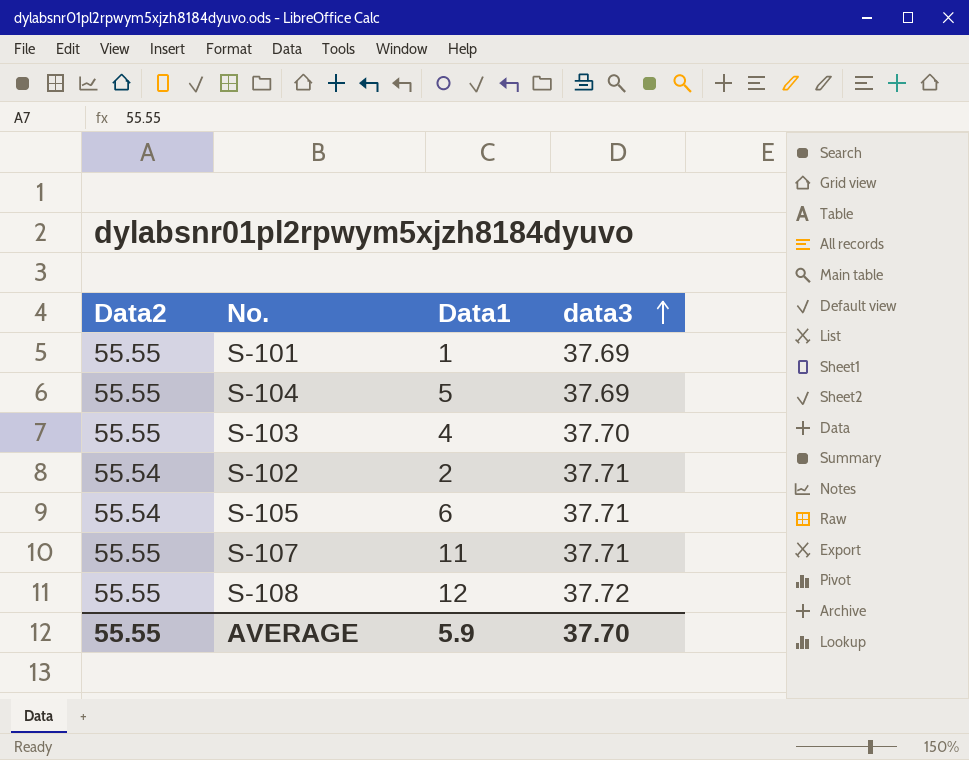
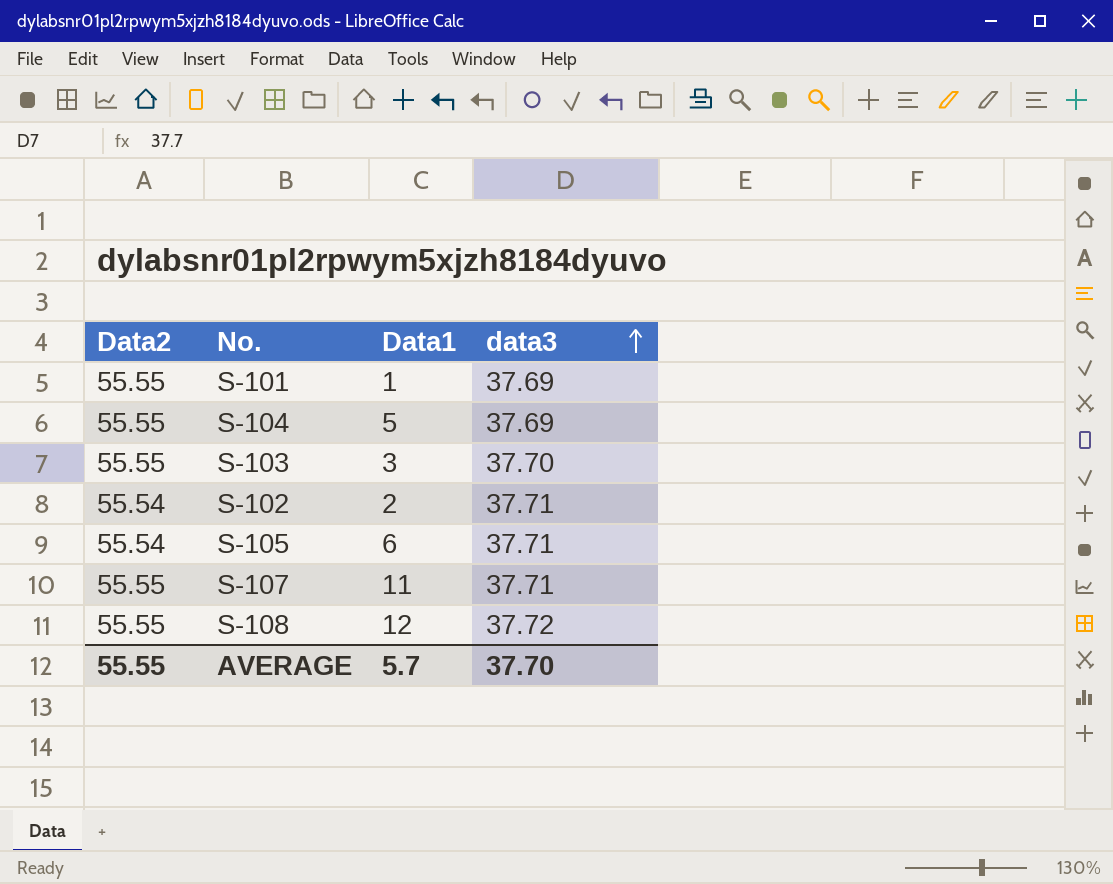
S-103 | Data1: 4 -> 3
AVERAGE | Data1: 5.9 -> 5.7

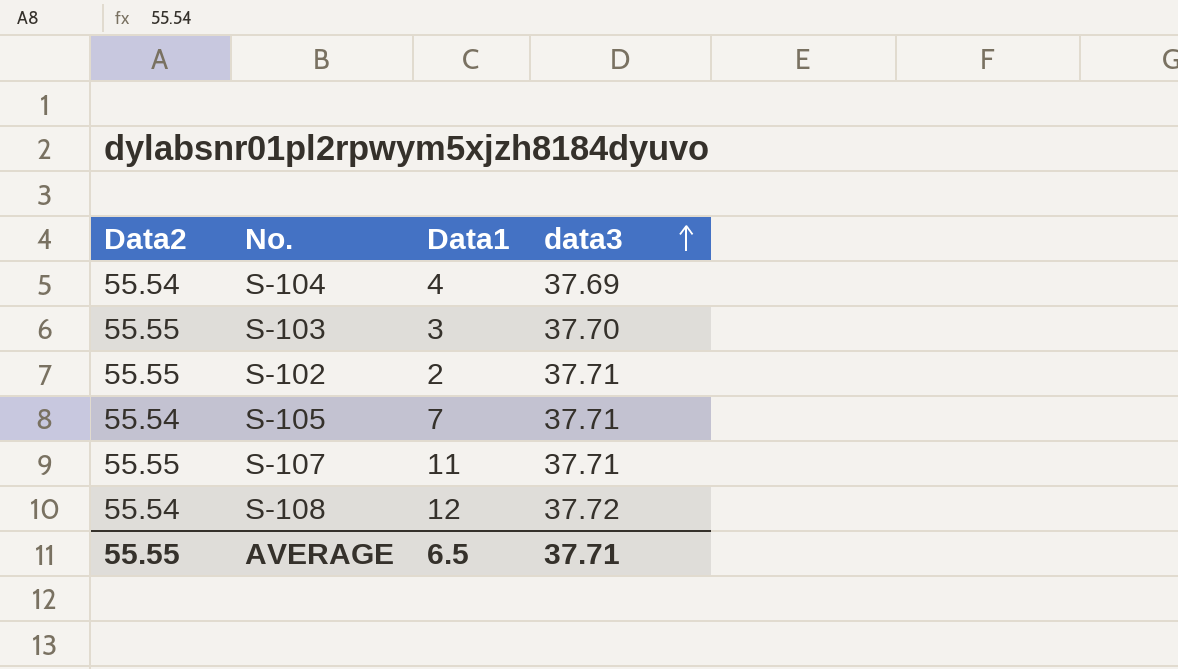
row S-101: 55.55 | 1 | 37.69 -> none
S-104 | Data2: 55.55 -> 55.54
S-104 | Data1: 5 -> 4
S-102 | Data2: 55.54 -> 55.55
S-105 | Data1: 6 -> 7
S-108 | Data2: 55.55 -> 55.54
AVERAGE | Data1: 5.7 -> 6.5
AVERAGE | data3: 37.70 -> 37.71

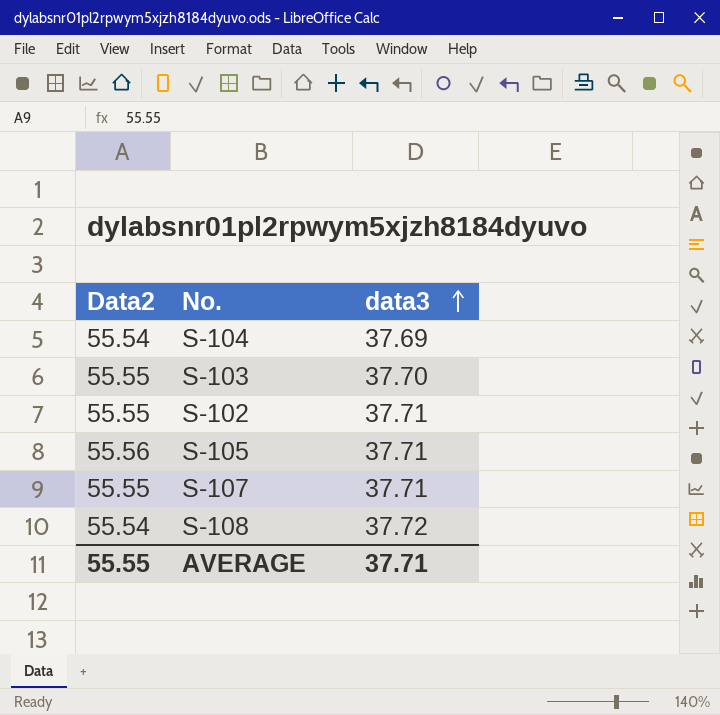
column Data1 | position: 3 -> none
S-105 | Data2: 55.54 -> 55.56

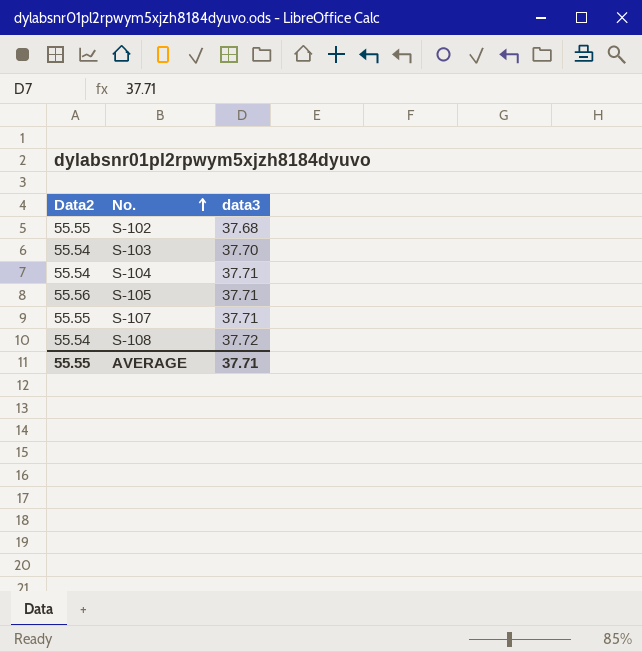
row order: data3 ascending -> No. ascending
S-102 | data3: 37.71 -> 37.68
S-103 | Data2: 55.55 -> 55.54
S-104 | data3: 37.69 -> 37.71

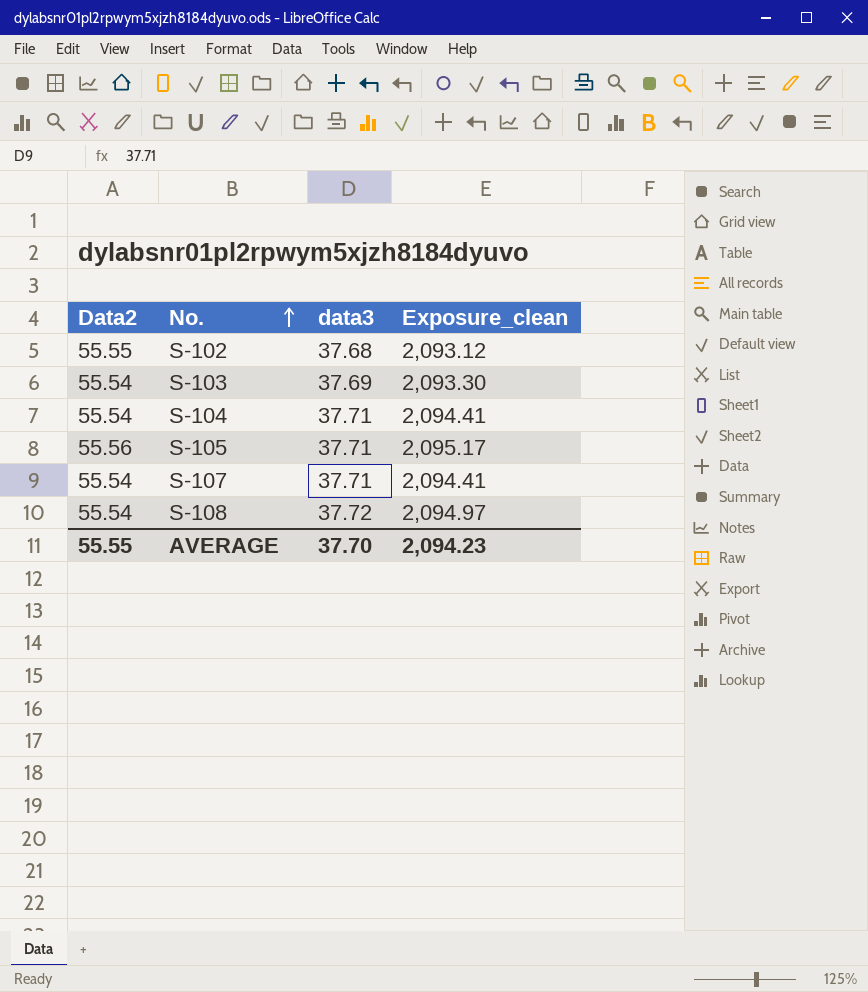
column Exposure_clean | formula: none -> [Data2] * [data3]
S-103 | data3: 37.70 -> 37.69
S-107 | Data2: 55.55 -> 55.54
AVERAGE | data3: 37.71 -> 37.70

